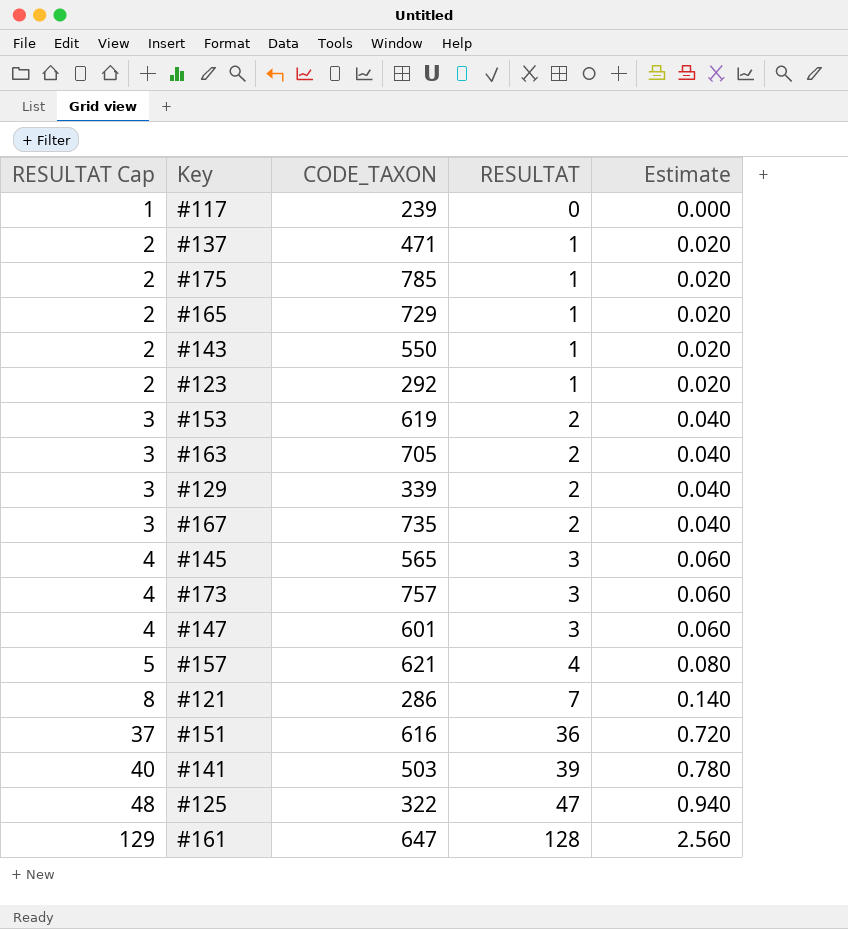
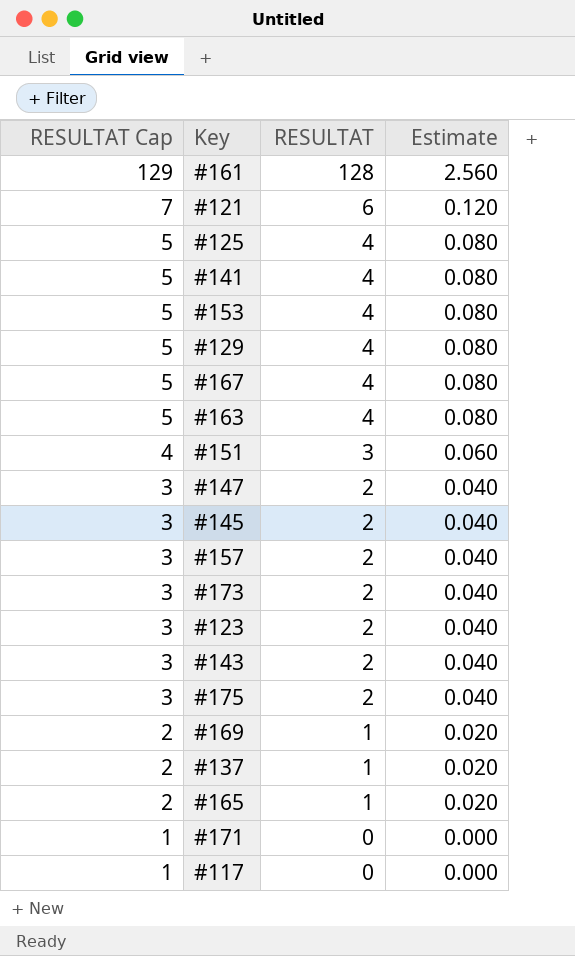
row order: RESULTAT Cap ascending -> RESULTAT Cap descending
column CODE_TAXON | position: 3 -> none
#121 | RESULTAT Cap: 8 -> 7
#121 | RESULTAT: 7 -> 6
#121 | Estimate: 0.140 -> 0.120
#125 | RESULTAT Cap: 48 -> 5
#125 | RESULTAT: 47 -> 4
#125 | Estimate: 0.940 -> 0.080
#141 | RESULTAT Cap: 40 -> 5
#141 | RESULTAT: 39 -> 4
#141 | Estimate: 0.780 -> 0.080
#153 | RESULTAT Cap: 3 -> 5
#153 | RESULTAT: 2 -> 4
#153 | Estimate: 0.040 -> 0.080
#129 | RESULTAT Cap: 3 -> 5
#129 | RESULTAT: 2 -> 4
#129 | Estimate: 0.040 -> 0.080
#167 | RESULTAT Cap: 3 -> 5
#167 | RESULTAT: 2 -> 4
#167 | Estimate: 0.040 -> 0.080
#163 | RESULTAT Cap: 3 -> 5
#163 | RESULTAT: 2 -> 4
#163 | Estimate: 0.040 -> 0.080
#151 | RESULTAT Cap: 37 -> 4
#151 | RESULTAT: 36 -> 3
#151 | Estimate: 0.720 -> 0.060
#147 | RESULTAT Cap: 4 -> 3
#147 | RESULTAT: 3 -> 2
#147 | Estimate: 0.060 -> 0.040
#145 | RESULTAT Cap: 4 -> 3
#145 | RESULTAT: 3 -> 2
#145 | Estimate: 0.060 -> 0.040
#157 | RESULTAT Cap: 5 -> 3
#157 | RESULTAT: 4 -> 2
#157 | Estimate: 0.080 -> 0.040
#173 | RESULTAT Cap: 4 -> 3
#173 | RESULTAT: 3 -> 2
#173 | Estimate: 0.060 -> 0.040
#123 | RESULTAT Cap: 2 -> 3
#123 | RESULTAT: 1 -> 2
#123 | Estimate: 0.020 -> 0.040
#143 | RESULTAT Cap: 2 -> 3
#143 | RESULTAT: 1 -> 2
#143 | Estimate: 0.020 -> 0.040
#175 | RESULTAT Cap: 2 -> 3
#175 | RESULTAT: 1 -> 2
#175 | Estimate: 0.020 -> 0.040
row #169: none -> 2 | 1 | 0.020
row #171: none -> 1 | 0 | 0.000

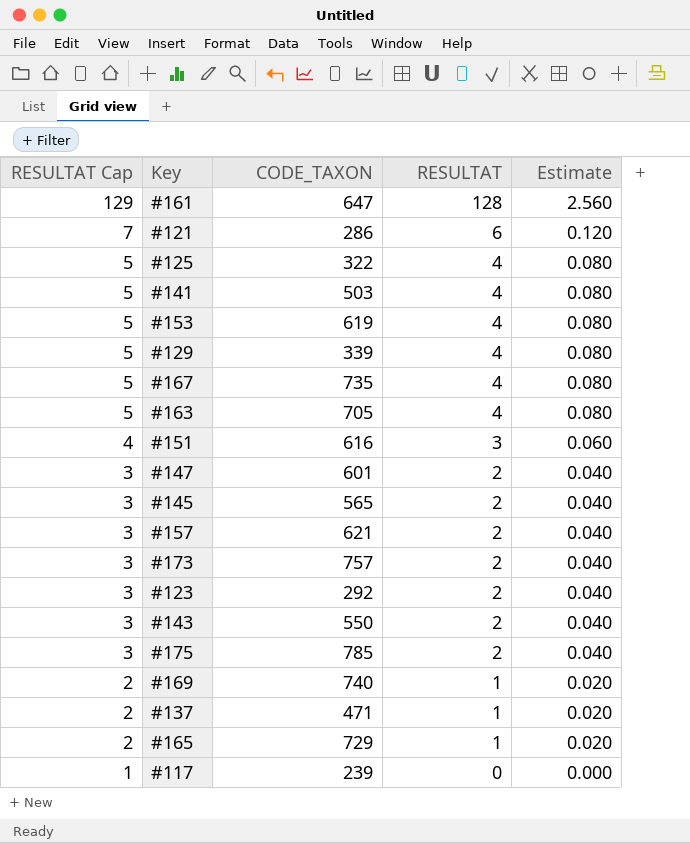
column CODE_TAXON | position: none -> 3
row #171: 1 | 0 | 0.000 -> none

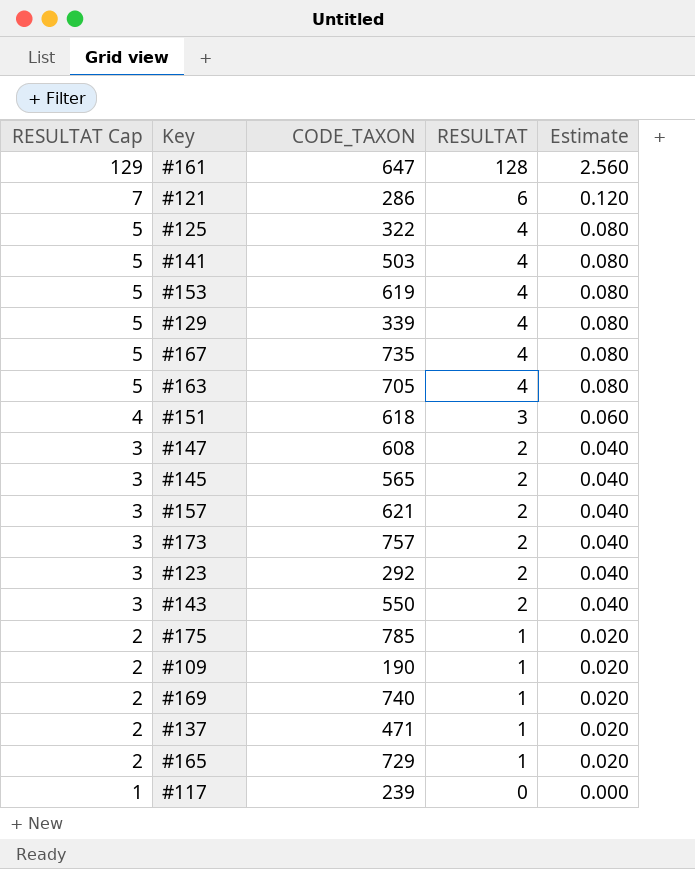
#151 | CODE_TAXON: 616 -> 618
#147 | CODE_TAXON: 601 -> 608
#175 | RESULTAT Cap: 3 -> 2
#175 | RESULTAT: 2 -> 1
#175 | Estimate: 0.040 -> 0.020
row #109: none -> 2 | 190 | 1 | 0.020

